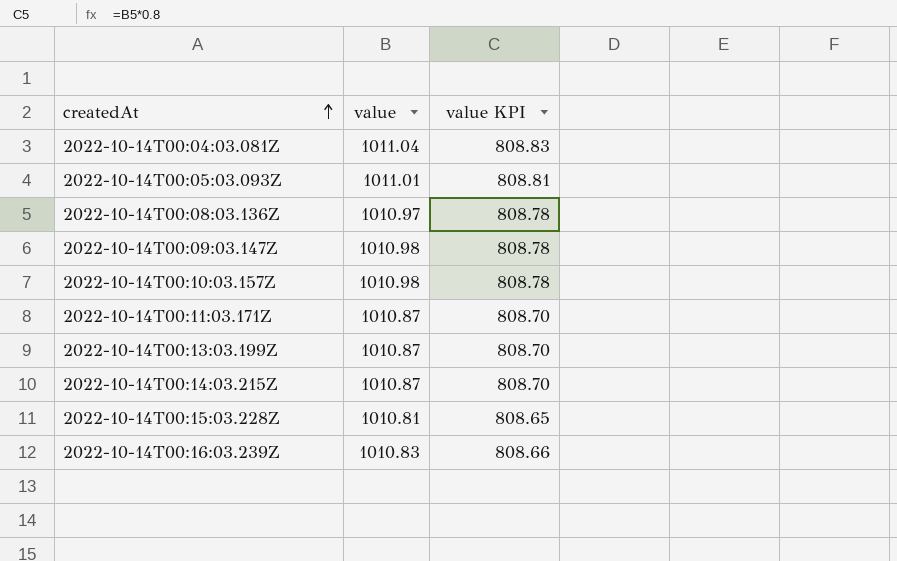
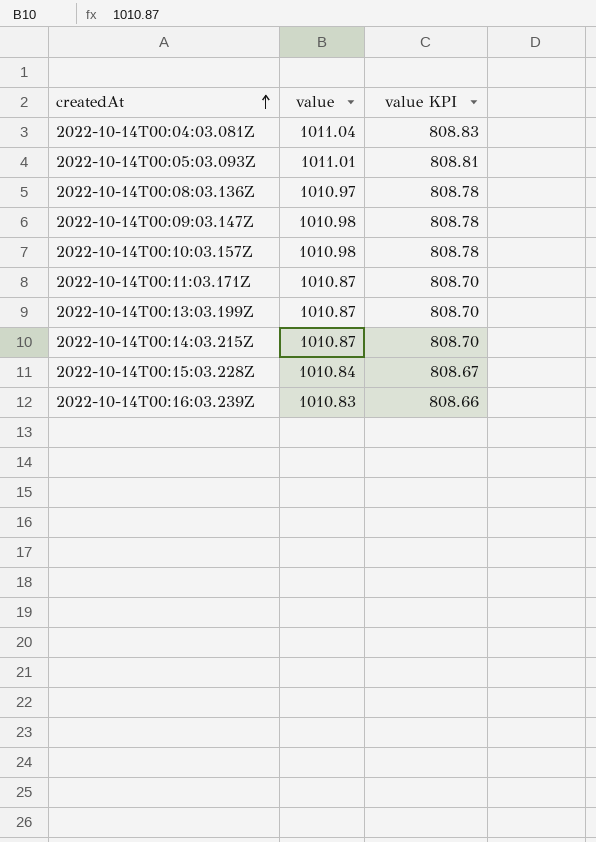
2022-10-14T00:15:03.228Z | value: 1010.81 -> 1010.84
2022-10-14T00:15:03.228Z | value KPI: 808.65 -> 808.67

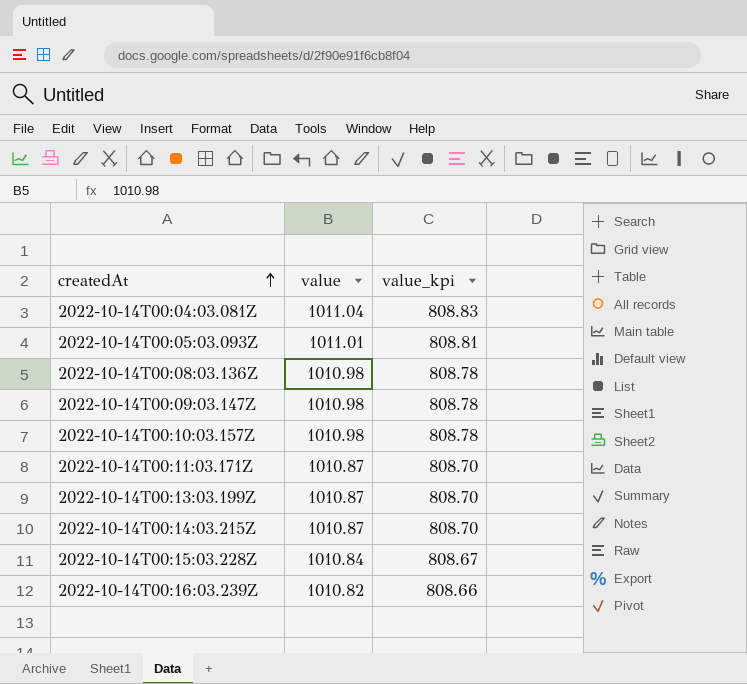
column name: value KPI -> value_kpi
2022-10-14T00:08:03.136Z | value: 1010.97 -> 1010.98
2022-10-14T00:16:03.239Z | value: 1010.83 -> 1010.82

